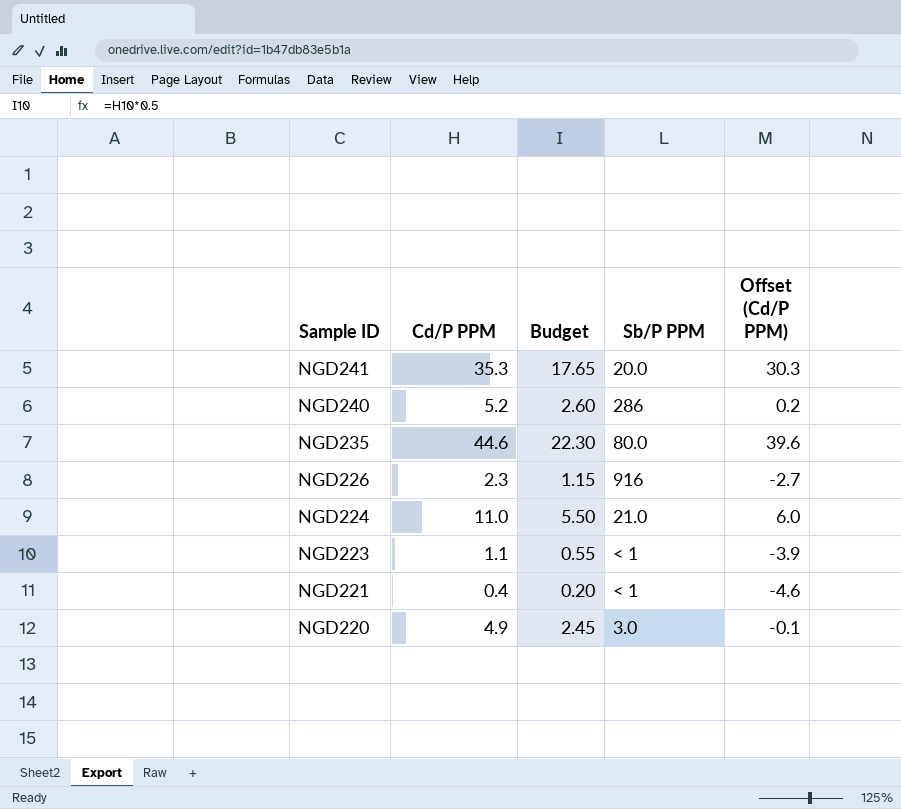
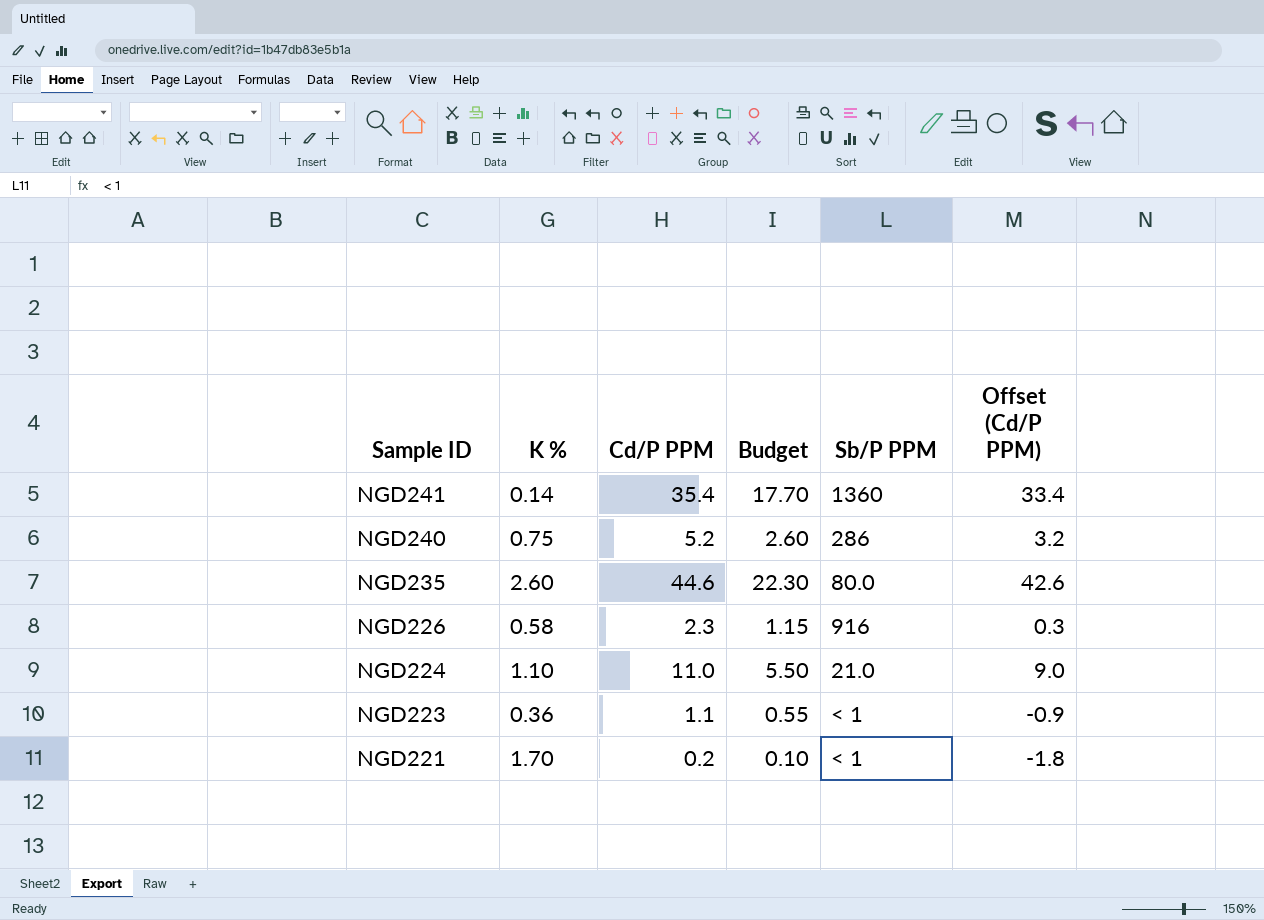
column K % | position: none -> 2
column Offset (Cd/P PPM) | formula: [Cd/P PPM] - 5 -> [Cd/P PPM] - 2
row NGD220: 4.9 | 2.45 | 3.0 | -0.1 -> none
NGD241 | Cd/P PPM: 35.3 -> 35.4
NGD241 | Budget: 17.65 -> 17.70
NGD241 | Sb/P PPM: 20.0 -> 1360
NGD221 | Cd/P PPM: 0.4 -> 0.2
NGD221 | Budget: 0.20 -> 0.10

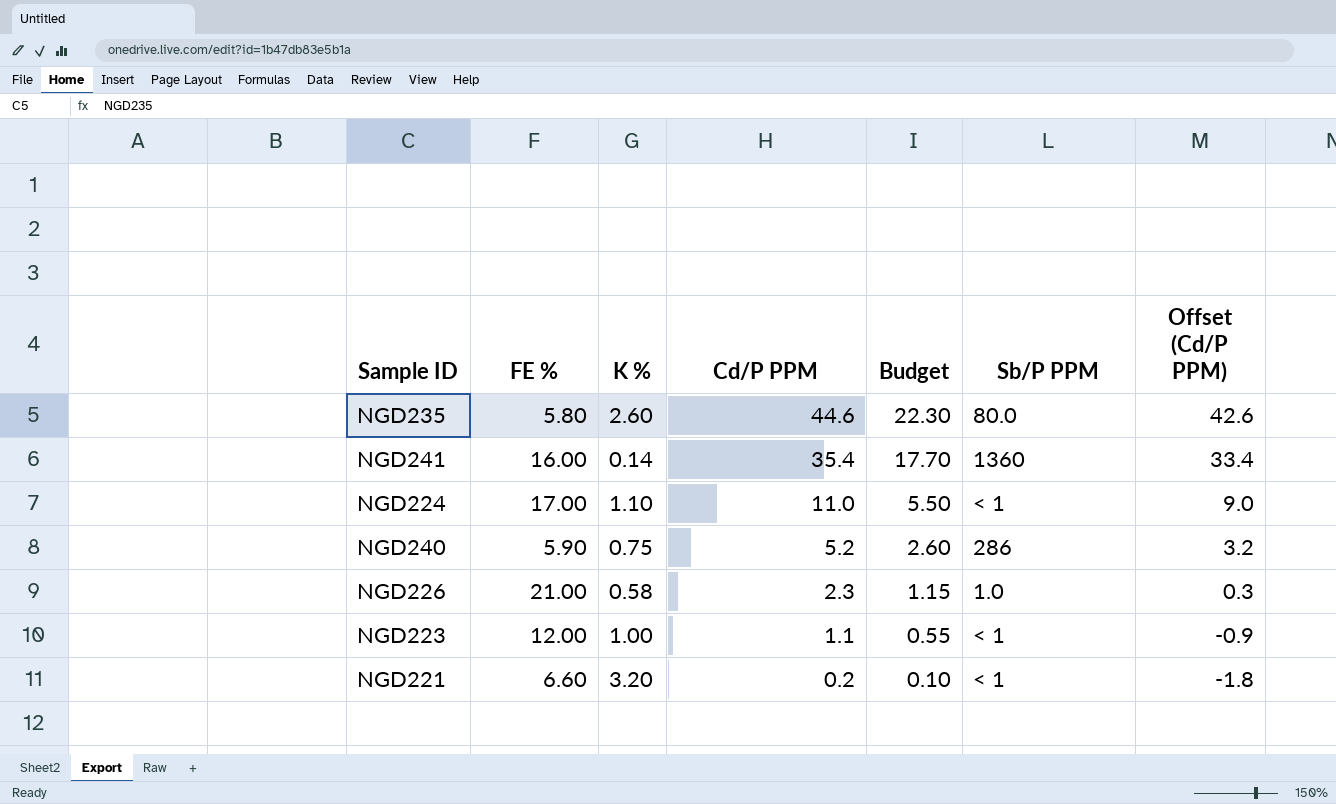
row order: Sample ID descending -> Cd/P PPM descending
column FE % | position: none -> 2
NGD224 | Sb/P PPM: 21.0 -> < 1
NGD226 | Sb/P PPM: 916 -> 1.0
NGD223 | K %: 0.36 -> 1.00
NGD221 | K %: 1.70 -> 3.20

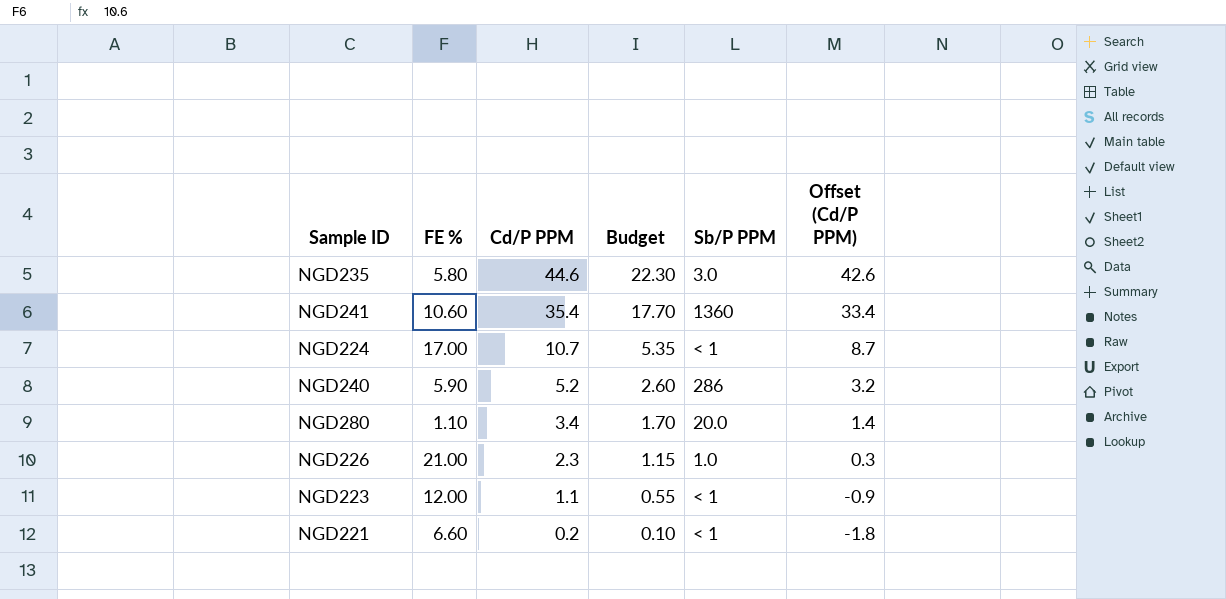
column K % | position: 3 -> none
NGD235 | Sb/P PPM: 80.0 -> 3.0
NGD241 | FE %: 16.00 -> 10.60
NGD224 | Cd/P PPM: 11.0 -> 10.7
NGD224 | Budget: 5.50 -> 5.35
NGD224 | Offset (Cd/P PPM): 9.0 -> 8.7
row NGD280: none -> 1.10 | 3.4 | 1.70 | 20.0 | 1.4

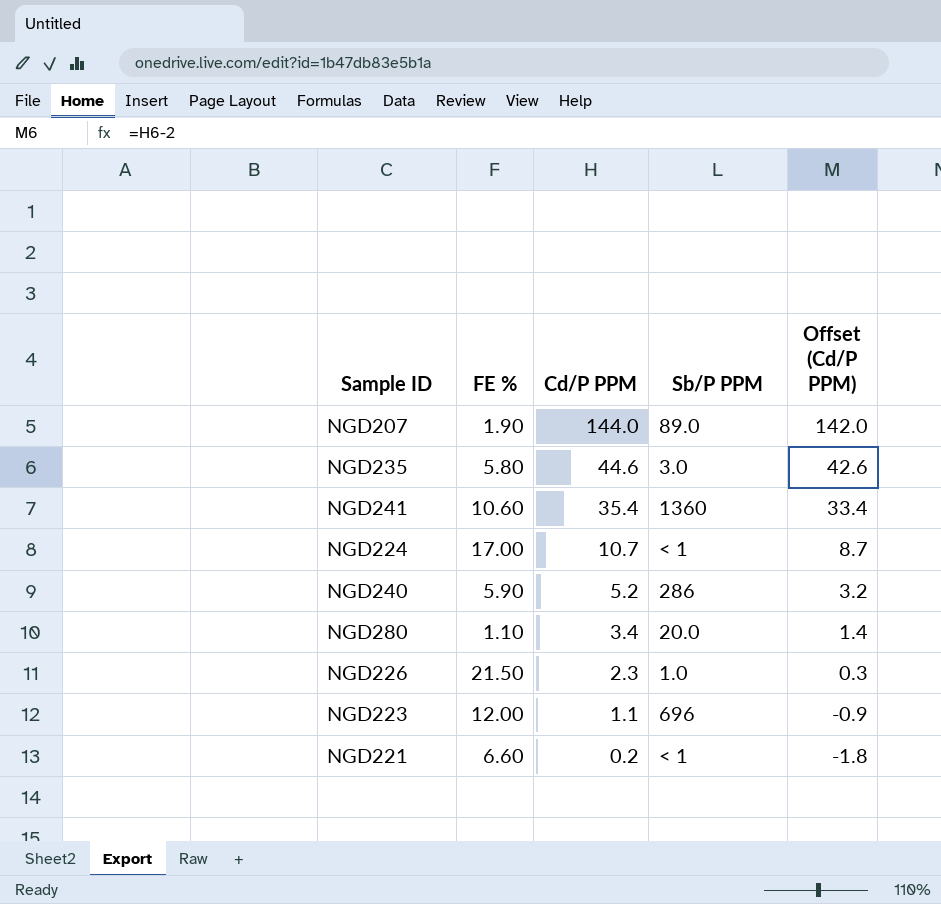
column Budget | formula: [Cd/P PPM] * 0.5 -> none
row NGD207: none -> 1.90 | 144.0 | 89.0 | 142.0
NGD226 | FE %: 21.00 -> 21.50
NGD223 | Sb/P PPM: < 1 -> 696

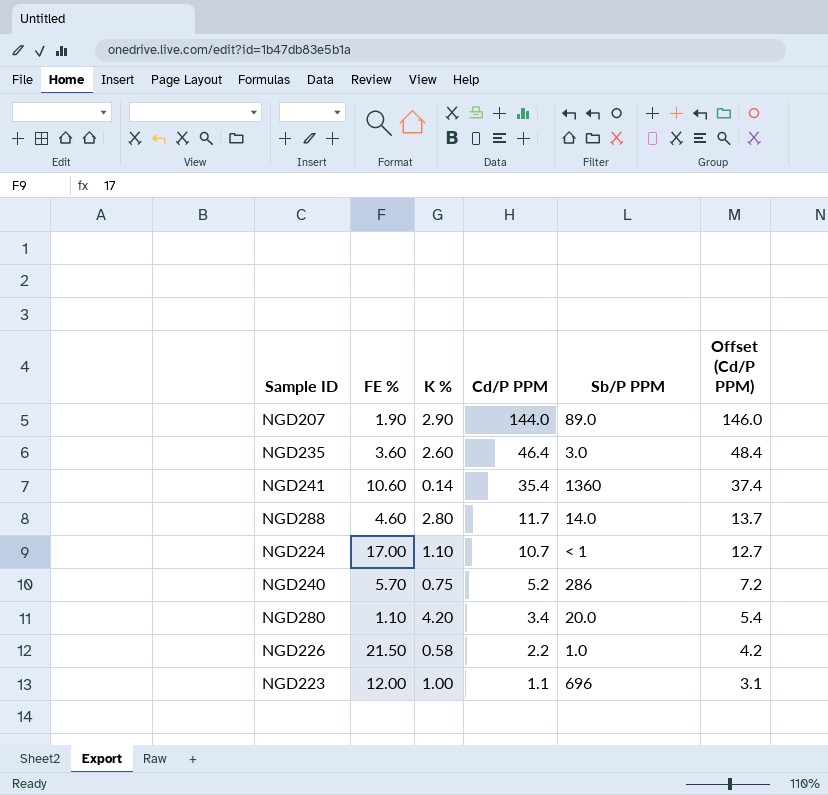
column K % | position: none -> 3
column Offset (Cd/P PPM) | formula: [Cd/P PPM] - 2 -> [Cd/P PPM] + 2
row NGD221: 6.60 | 0.2 | < 1 | -1.8 -> none
NGD235 | FE %: 5.80 -> 3.60
NGD235 | Cd/P PPM: 44.6 -> 46.4
row NGD288: none -> 4.60 | 2.80 | 11.7 | 14.0 | 13.7
NGD240 | FE %: 5.90 -> 5.70
NGD226 | Cd/P PPM: 2.3 -> 2.2

